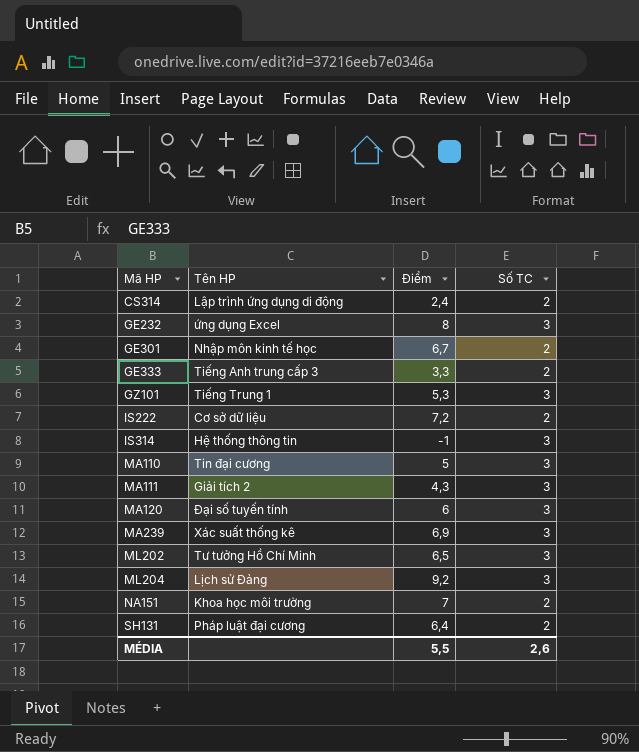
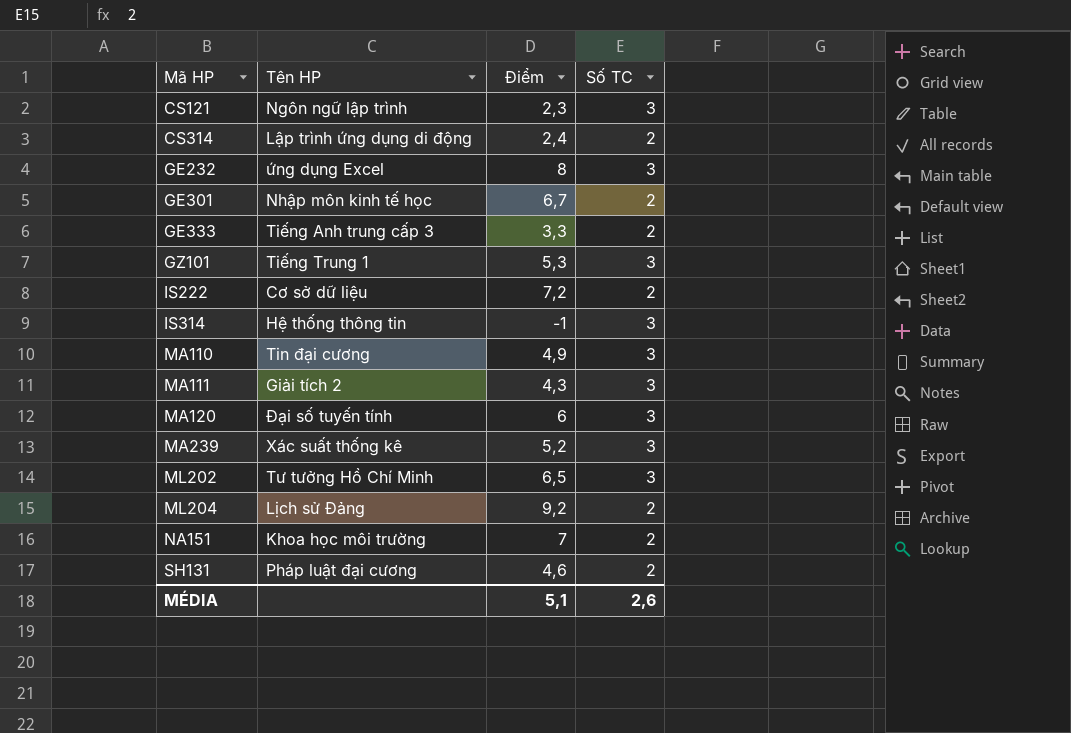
row CS121: none -> Ngôn ngữ lập trình | 2,3 | 3
MA110 | Điểm: 5 -> 4,9
MA239 | Điểm: 6,9 -> 5,2
ML204 | Số TC: 3 -> 2
SH131 | Điểm: 6,4 -> 4,6
MÉDIA | Điểm: 5,5 -> 5,1

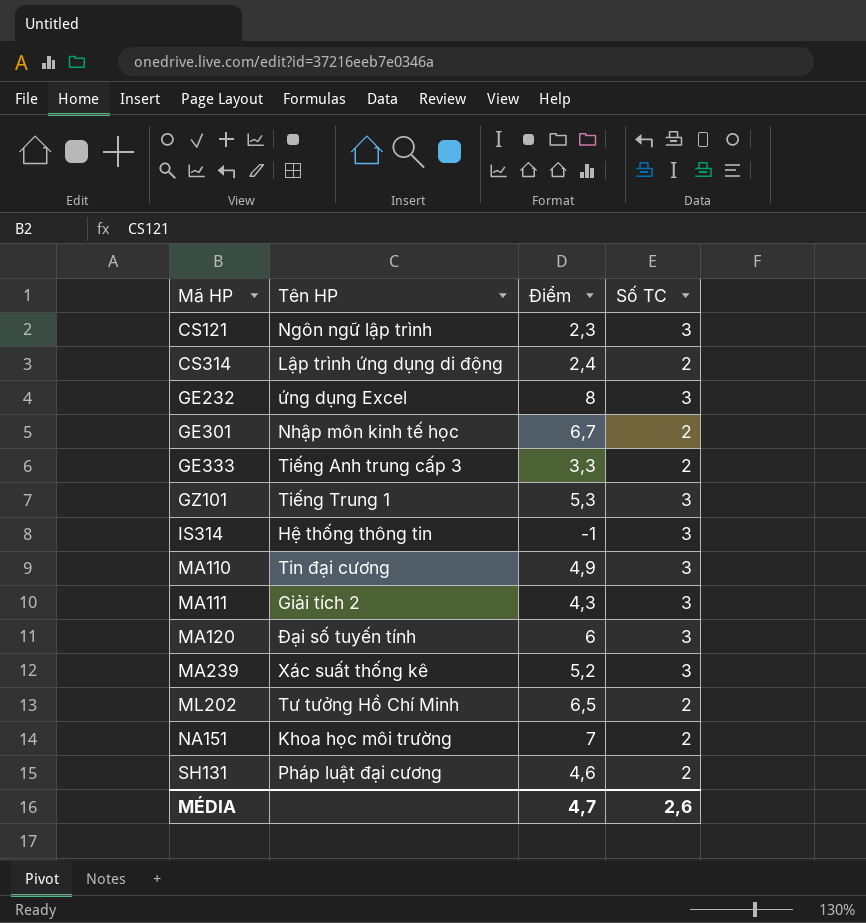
row IS222: Cơ sở dữ liệu | 7,2 | 2 -> none
row ML204: Lịch sử Đảng | 9,2 | 2 -> none
ML202 | Số TC: 3 -> 2
MÉDIA | Điểm: 5,1 -> 4,7

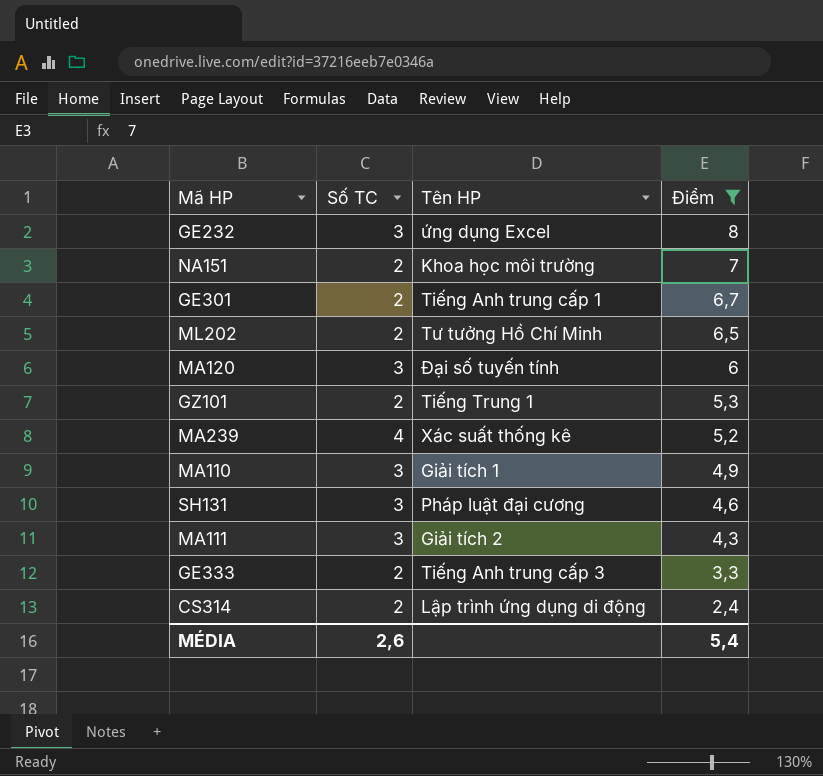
filter: none -> Điểm >= 2,4
row order: Mã HP ascending -> Điểm descending
column Số TC | position: 4 -> 2
GE301 | Tên HP: Nhập môn kinh tế học -> Tiếng Anh trung cấp 1
GZ101 | Số TC: 3 -> 2
MA239 | Số TC: 3 -> 4
MA110 | Tên HP: Tin đại cương -> Giải tích 1
SH131 | Số TC: 2 -> 3
MÉDIA | Điểm: 4,7 -> 5,4

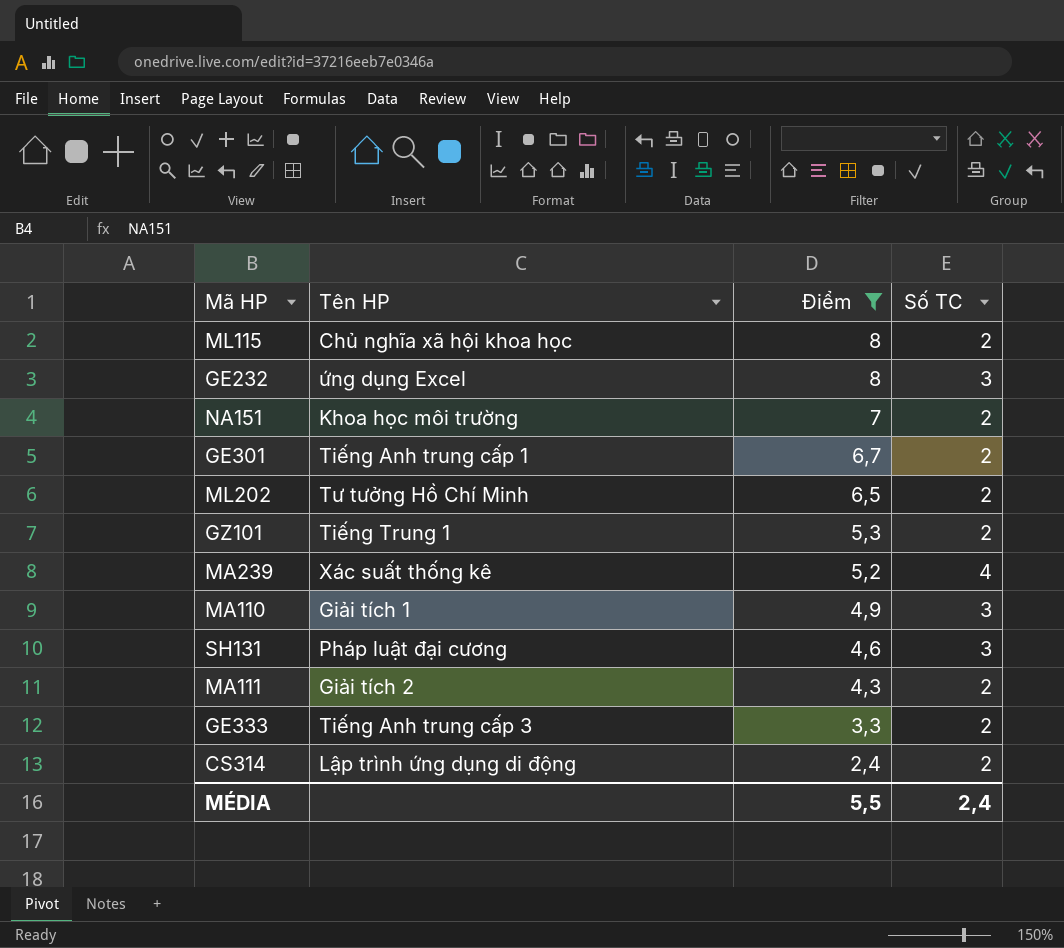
column Số TC | position: 2 -> 4
row MA120: 3 | Đại số tuyến tính | 6 -> none
row ML115: none -> Chủ nghĩa xã hội khoa học | 8 | 2
MA111 | Số TC: 3 -> 2
MÉDIA | Điểm: 5,4 -> 5,5
MÉDIA | Số TC: 2,6 -> 2,4

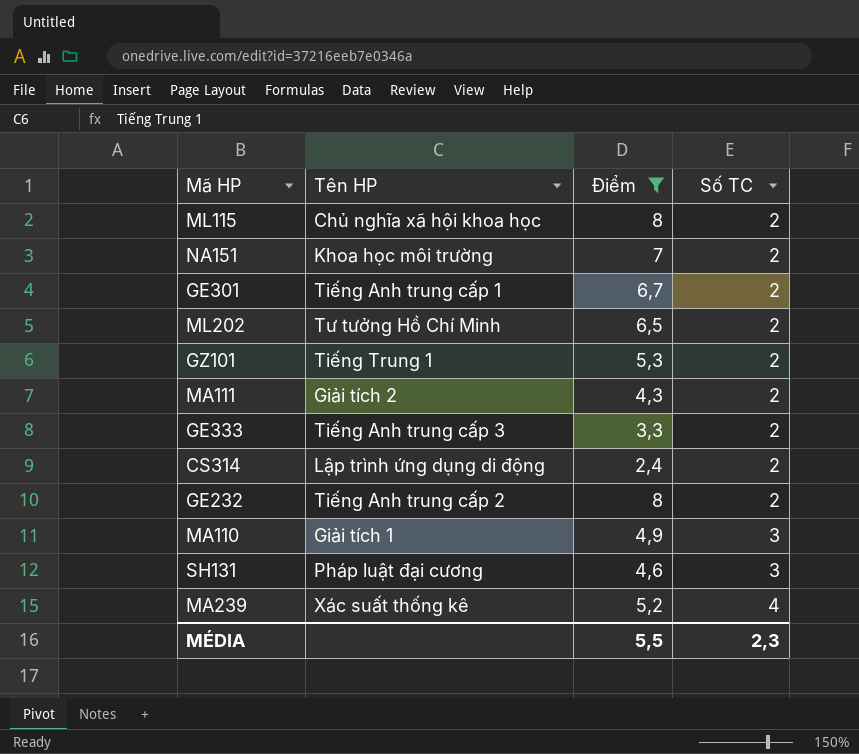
row order: Điểm descending -> Số TC ascending
GE232 | Tên HP: ứng dụng Excel -> Tiếng Anh trung cấp 2
GE232 | Số TC: 3 -> 2
MÉDIA | Số TC: 2,4 -> 2,3

